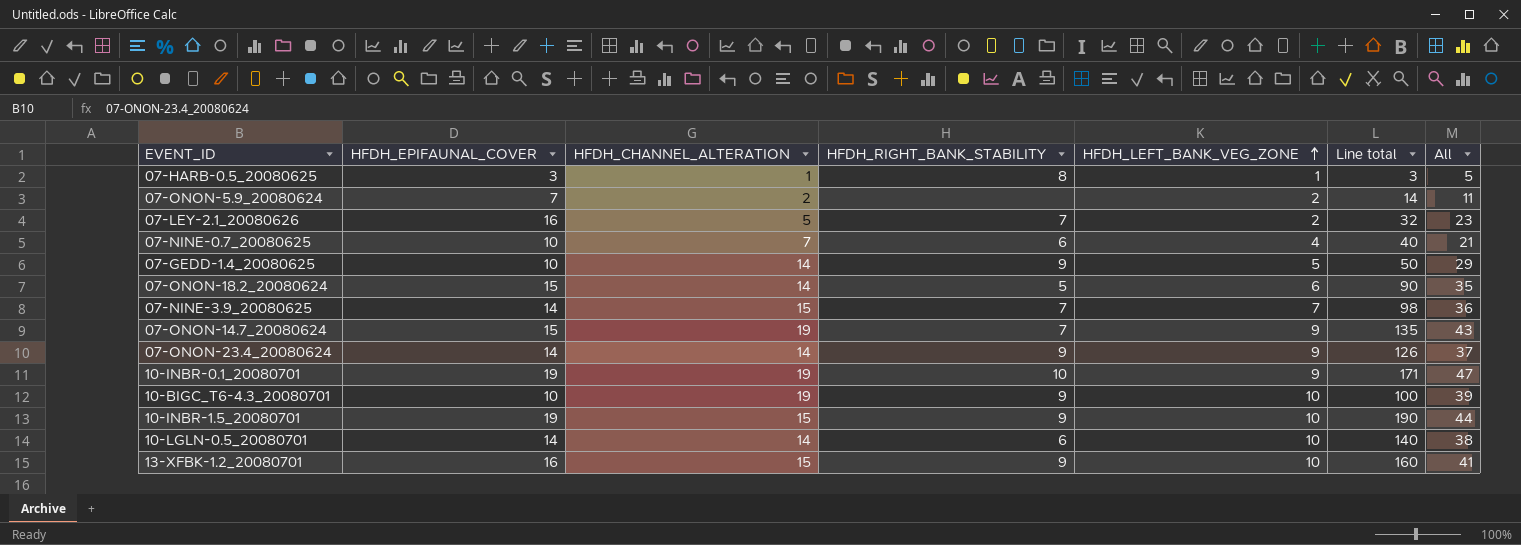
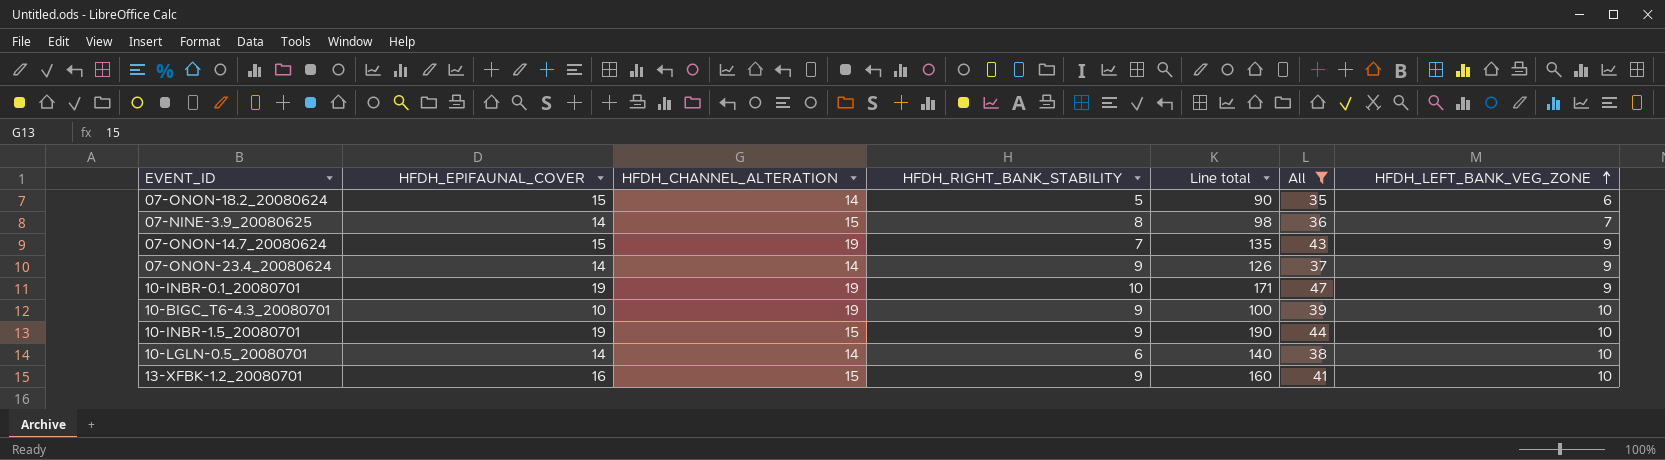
filter: none -> All >= 35
column HFDH_LEFT_BANK_VEG_ZONE | position: 5 -> 7
07-NINE-3.9_20080625 | HFDH_RIGHT_BANK_STABILITY: 7 -> 8

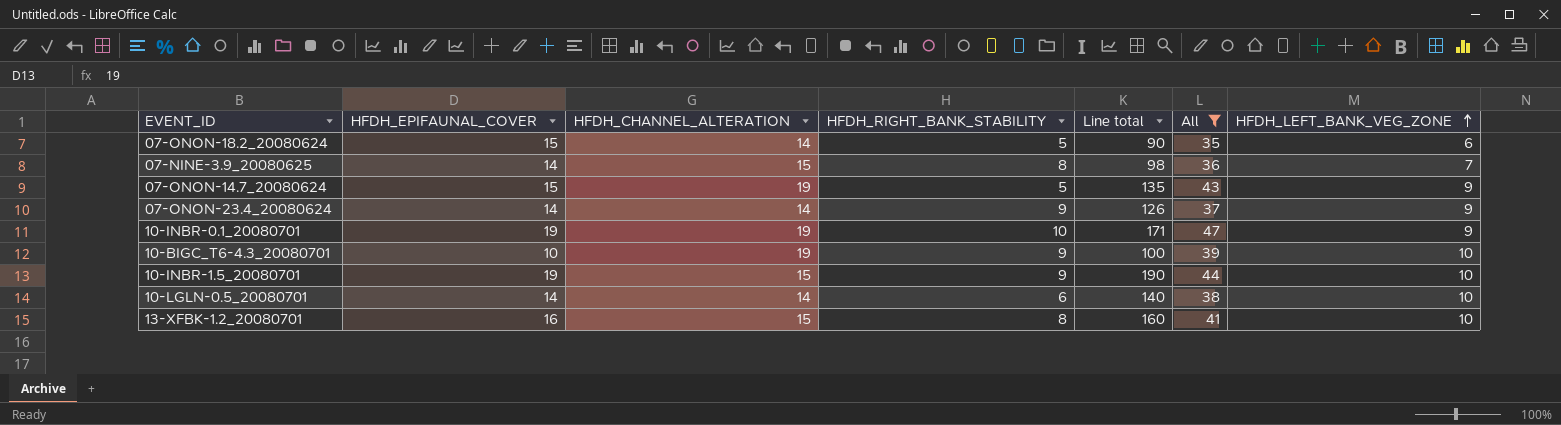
07-ONON-14.7_20080624 | HFDH_RIGHT_BANK_STABILITY: 7 -> 5
13-XFBK-1.2_20080701 | HFDH_RIGHT_BANK_STABILITY: 9 -> 8

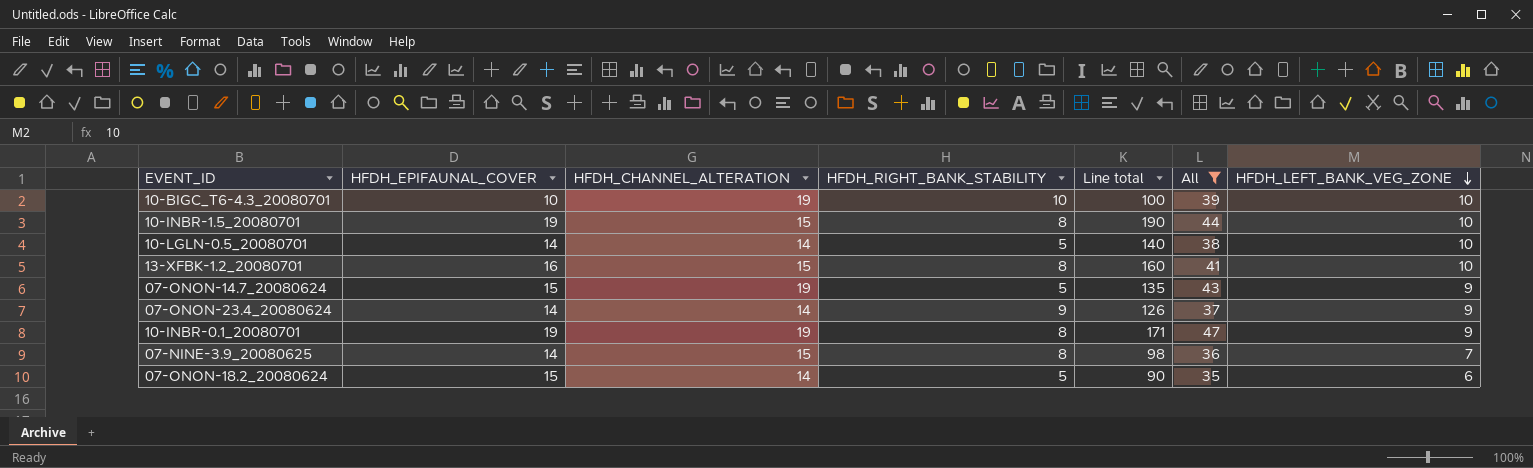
row order: HFDH_LEFT_BANK_VEG_ZONE ascending -> HFDH_LEFT_BANK_VEG_ZONE descending
10-BIGC_T6-4.3_20080701 | HFDH_RIGHT_BANK_STABILITY: 9 -> 10
10-INBR-1.5_20080701 | HFDH_RIGHT_BANK_STABILITY: 9 -> 8
10-LGLN-0.5_20080701 | HFDH_RIGHT_BANK_STABILITY: 6 -> 5
10-INBR-0.1_20080701 | HFDH_RIGHT_BANK_STABILITY: 10 -> 8

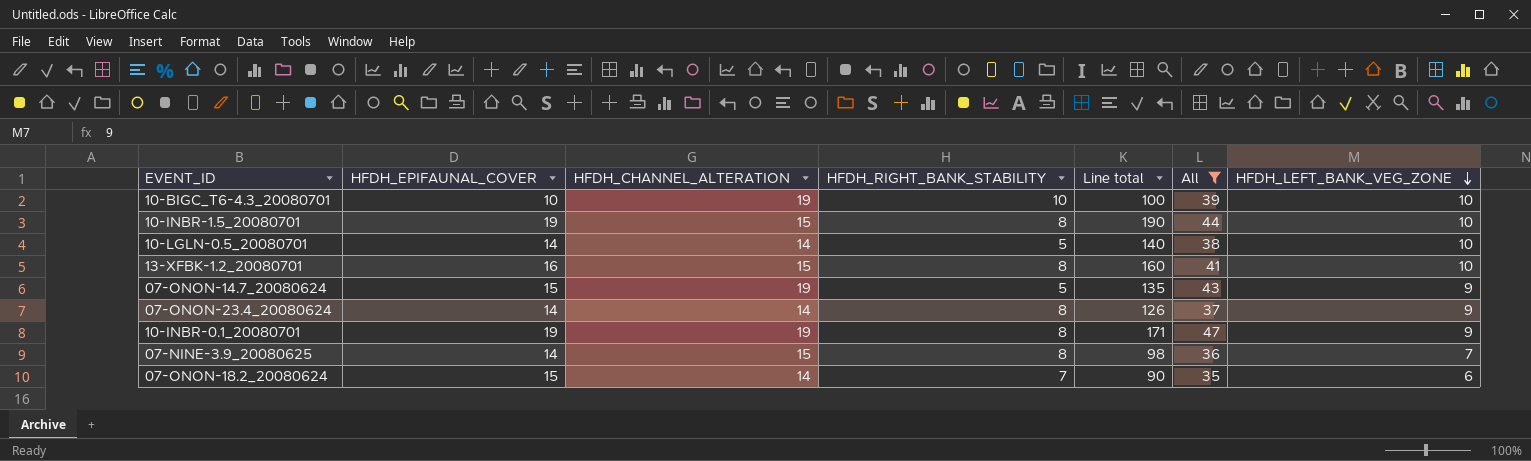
07-ONON-23.4_20080624 | HFDH_RIGHT_BANK_STABILITY: 9 -> 8
07-ONON-18.2_20080624 | HFDH_RIGHT_BANK_STABILITY: 5 -> 7

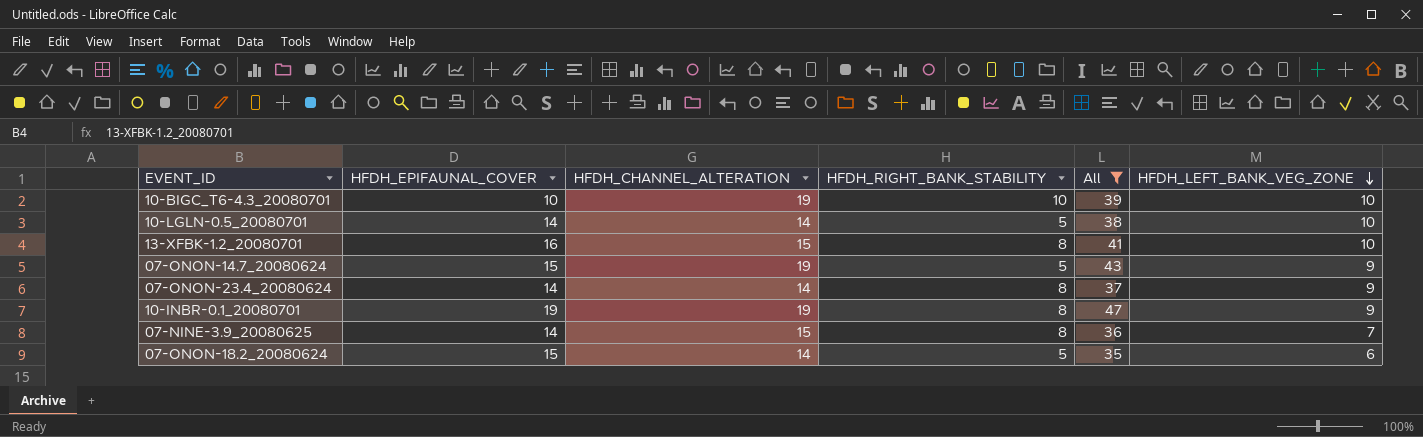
column Line total | formula: [HFDH_EPIFAUNAL_COVER] * [HFDH_LEFT_BANK_VEG_ZONE] -> none
row 10-INBR-1.5_20080701: 19 | 15 | 8 | 190 | 44 | 10 -> none
07-ONON-18.2_20080624 | HFDH_RIGHT_BANK_STABILITY: 7 -> 5

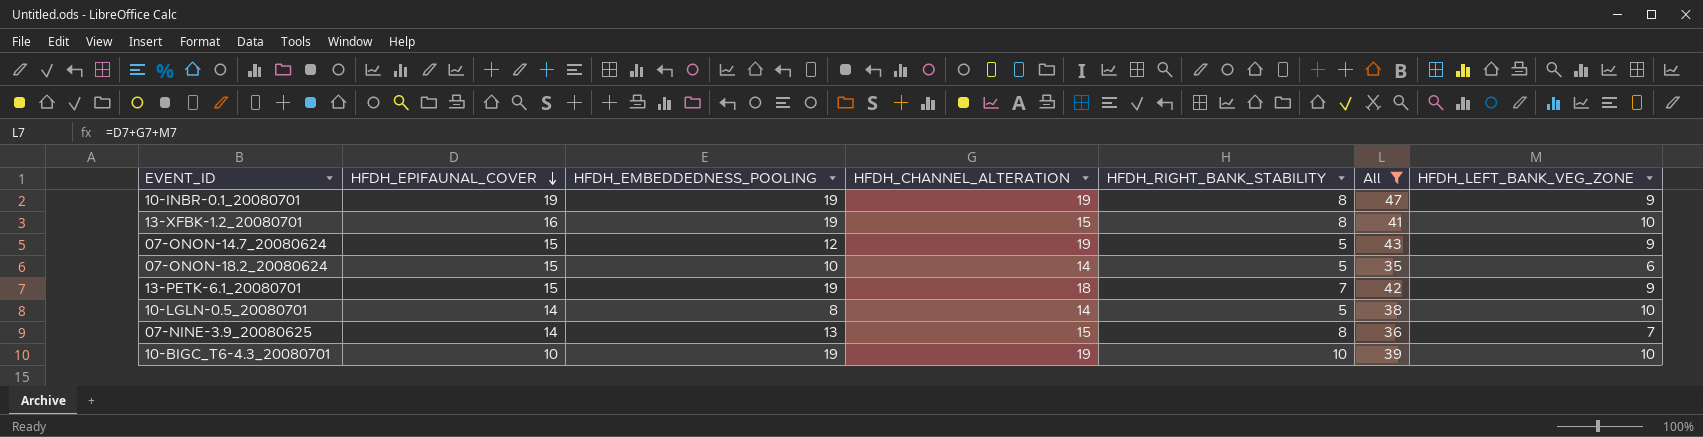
row order: HFDH_LEFT_BANK_VEG_ZONE descending -> HFDH_EPIFAUNAL_COVER descending
column HFDH_EMBEDDEDNESS_POOLING | position: none -> 3
row 07-ONON-23.4_20080624: 14 | 14 | 8 | 37 | 9 -> none
row 13-PETK-6.1_20080701: none -> 15 | 19 | 18 | 7 | 42 | 9

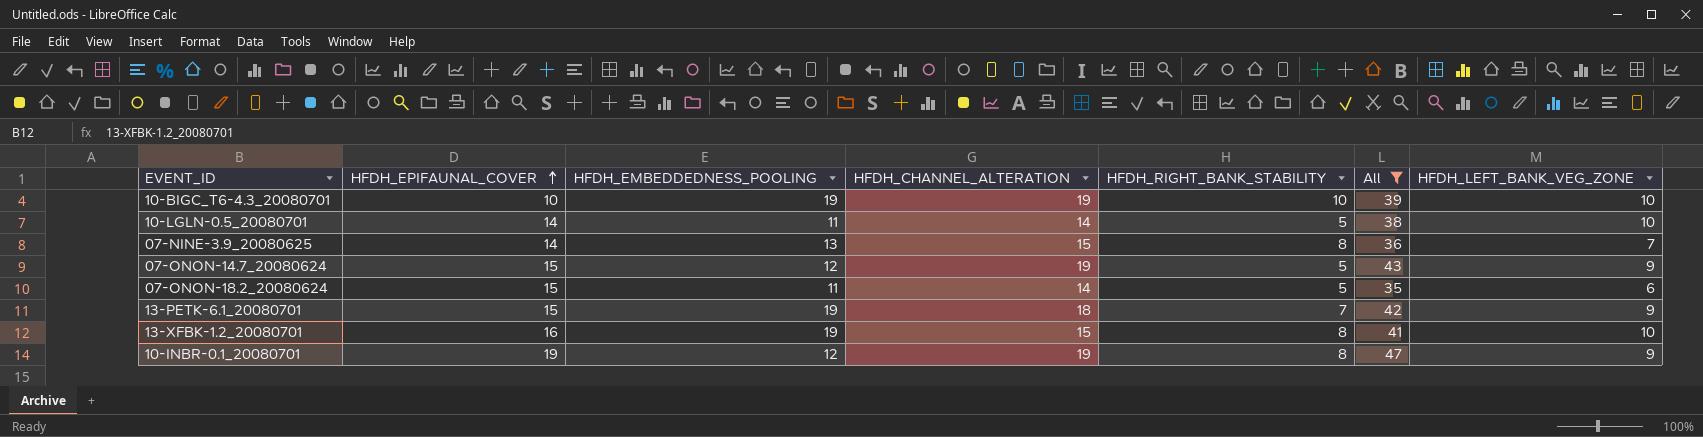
row order: HFDH_EPIFAUNAL_COVER descending -> HFDH_EPIFAUNAL_COVER ascending
10-LGLN-0.5_20080701 | HFDH_EMBEDDEDNESS_POOLING: 8 -> 11
07-ONON-18.2_20080624 | HFDH_EMBEDDEDNESS_POOLING: 10 -> 11
10-INBR-0.1_20080701 | HFDH_EMBEDDEDNESS_POOLING: 19 -> 12

